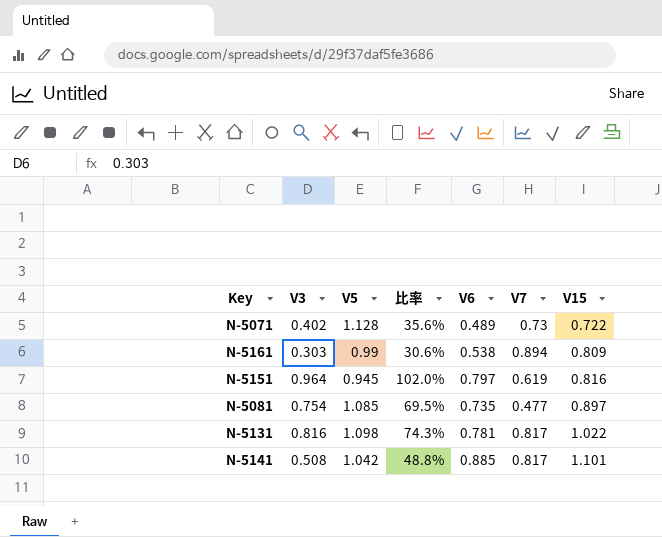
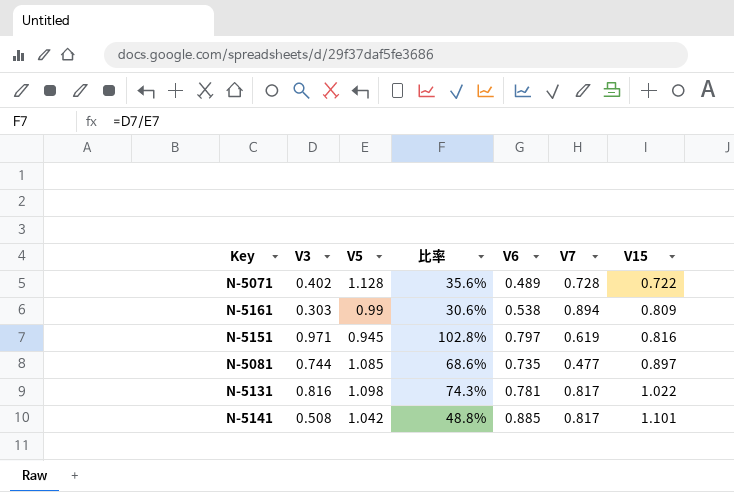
N-5071 | V7: 0.73 -> 0.728
N-5151 | V3: 0.964 -> 0.971
N-5151 | 比率: 102.0% -> 102.8%
N-5081 | V3: 0.754 -> 0.744
N-5081 | 比率: 69.5% -> 68.6%

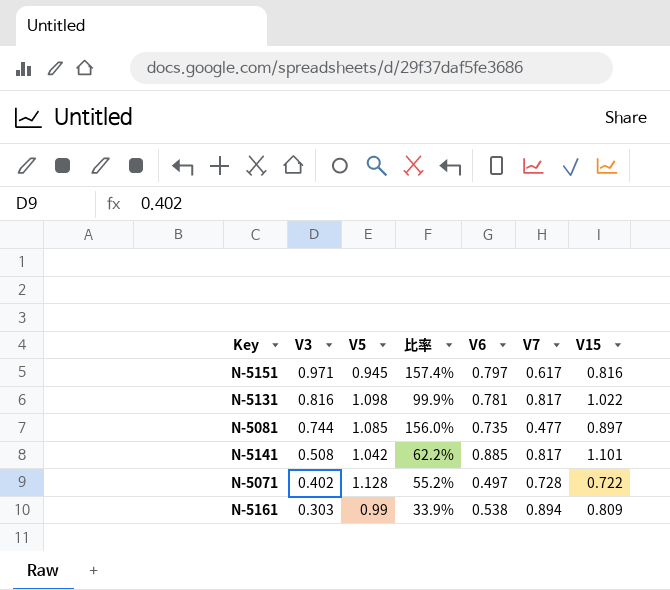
row order: V15 ascending -> V3 descending
column 比率 | formula: [V3] / [V5] -> [V3] / [V7]
N-5151 | V7: 0.619 -> 0.617
N-5071 | V6: 0.489 -> 0.497

